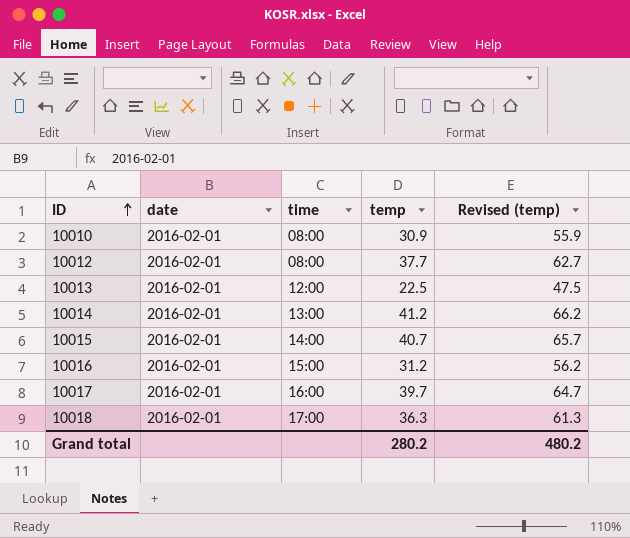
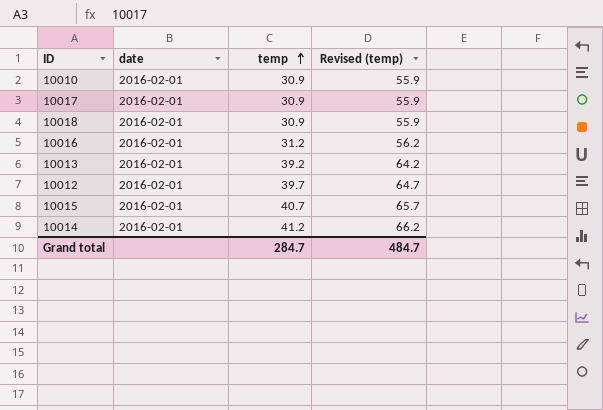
row order: ID ascending -> temp ascending
column time | position: 3 -> none
10017 | temp: 39.7 -> 30.9
10017 | Revised (temp): 64.7 -> 55.9
10018 | temp: 36.3 -> 30.9
10018 | Revised (temp): 61.3 -> 55.9
10013 | temp: 22.5 -> 39.2
10013 | Revised (temp): 47.5 -> 64.2
10012 | temp: 37.7 -> 39.7
10012 | Revised (temp): 62.7 -> 64.7
Grand total | temp: 280.2 -> 284.7
Grand total | Revised (temp): 480.2 -> 484.7

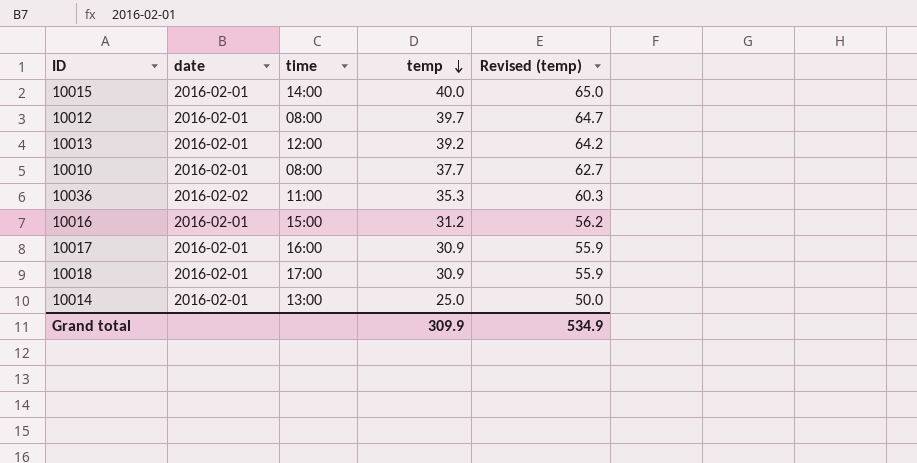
row order: temp ascending -> temp descending
column time | position: none -> 3
10015 | temp: 40.7 -> 40.0
10015 | Revised (temp): 65.7 -> 65.0
10010 | temp: 30.9 -> 37.7
10010 | Revised (temp): 55.9 -> 62.7
row 10036: none -> 2016-02-02 | 11:00 | 35.3 | 60.3
10014 | temp: 41.2 -> 25.0
10014 | Revised (temp): 66.2 -> 50.0
Grand total | temp: 284.7 -> 309.9
Grand total | Revised (temp): 484.7 -> 534.9

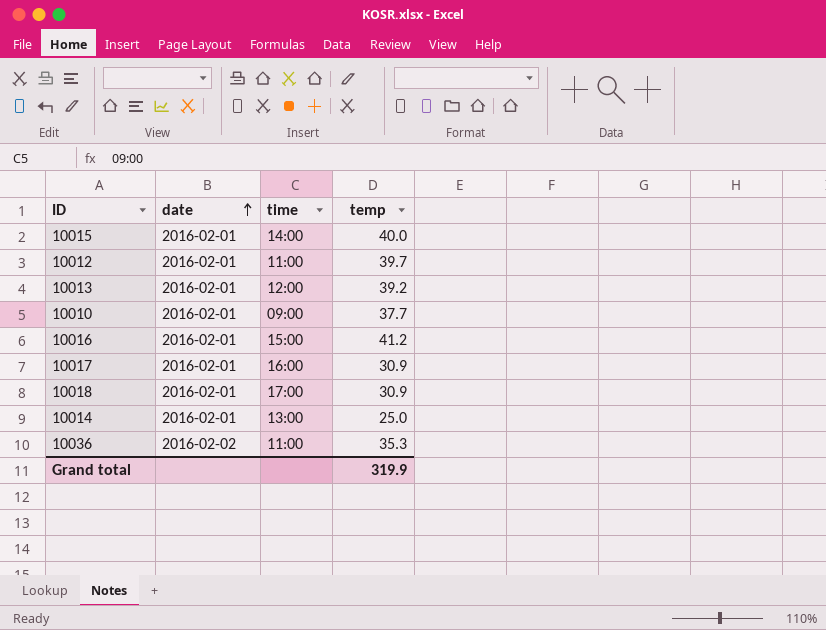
row order: temp descending -> date ascending
column Revised (temp) | formula: [temp] + 25 -> none
10012 | time: 08:00 -> 11:00
10010 | time: 08:00 -> 09:00
10016 | temp: 31.2 -> 41.2
Grand total | temp: 309.9 -> 319.9

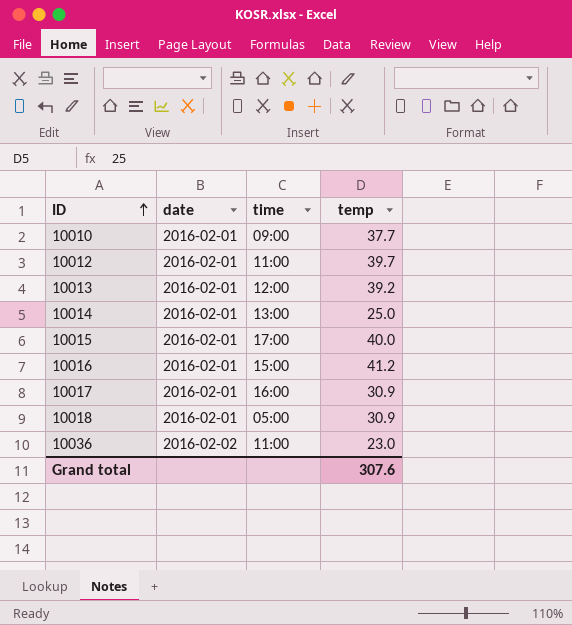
row order: date ascending -> ID ascending
10015 | time: 14:00 -> 17:00
10018 | time: 17:00 -> 05:00
10036 | temp: 35.3 -> 23.0
Grand total | temp: 319.9 -> 307.6

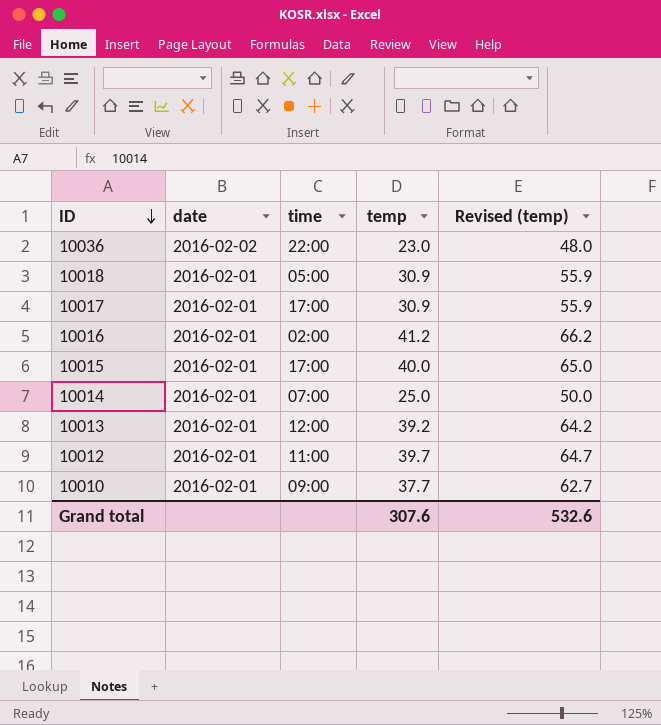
row order: ID ascending -> ID descending
column Revised (temp) | formula: none -> [temp] + 25
10036 | time: 11:00 -> 22:00
10017 | time: 16:00 -> 17:00
10016 | time: 15:00 -> 02:00
10014 | time: 13:00 -> 07:00

